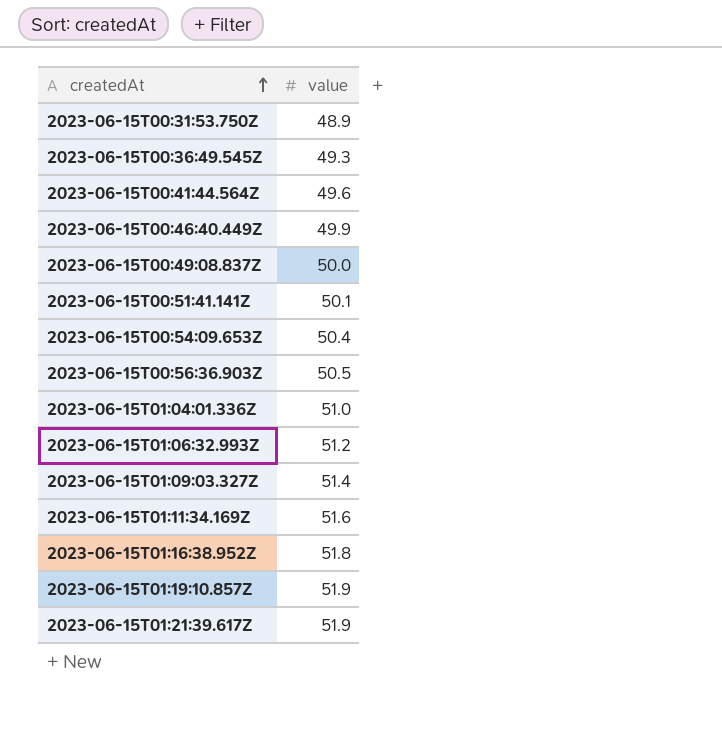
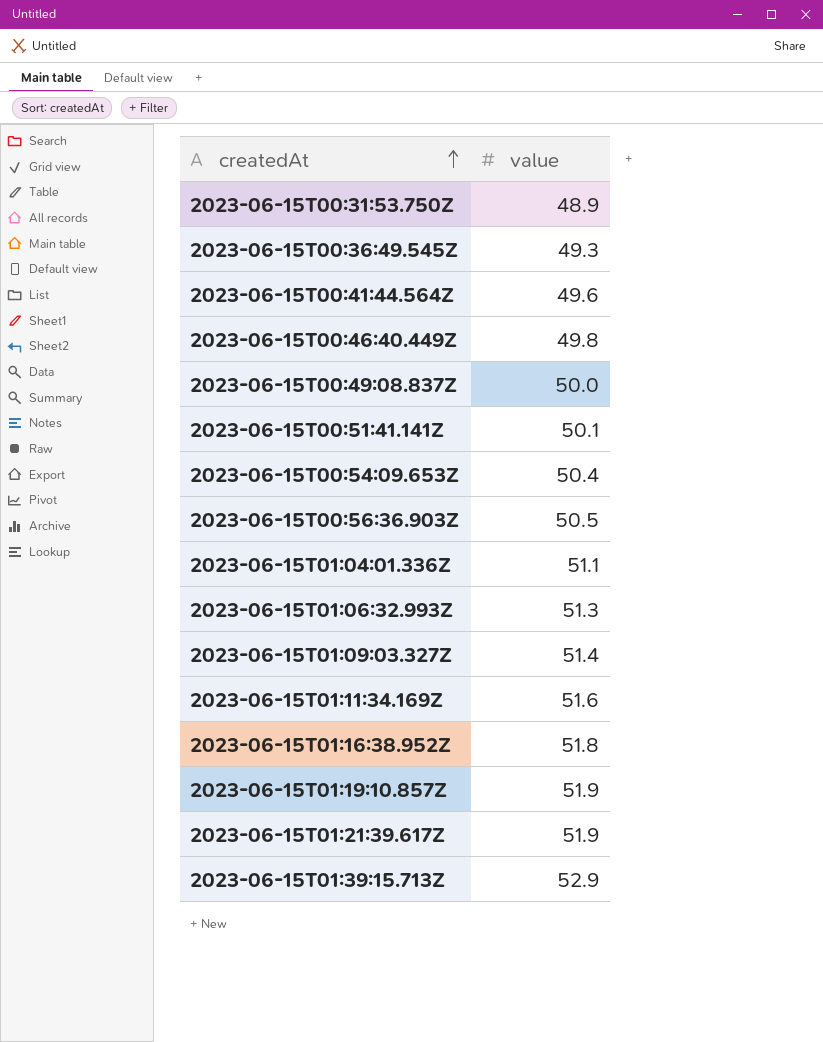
2023-06-15T00:46:40.449Z | value: 49.9 -> 49.8
2023-06-15T01:04:01.336Z | value: 51.0 -> 51.1
2023-06-15T01:06:32.993Z | value: 51.2 -> 51.3
row 2023-06-15T01:39:15.713Z: none -> 52.9

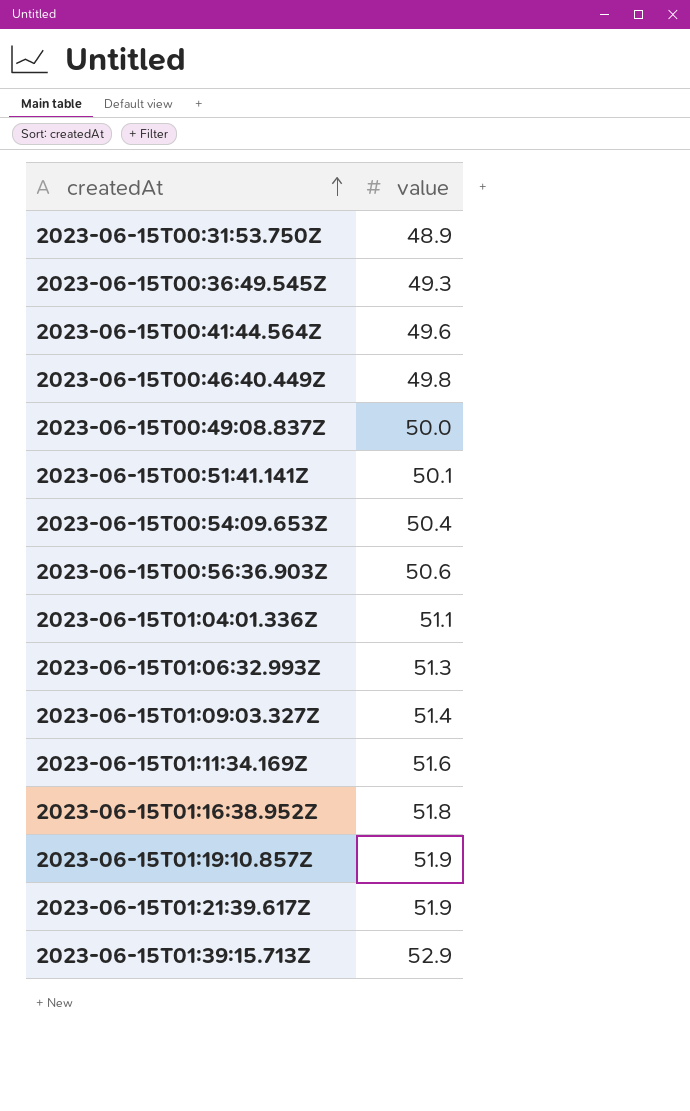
2023-06-15T00:56:36.903Z | value: 50.5 -> 50.6

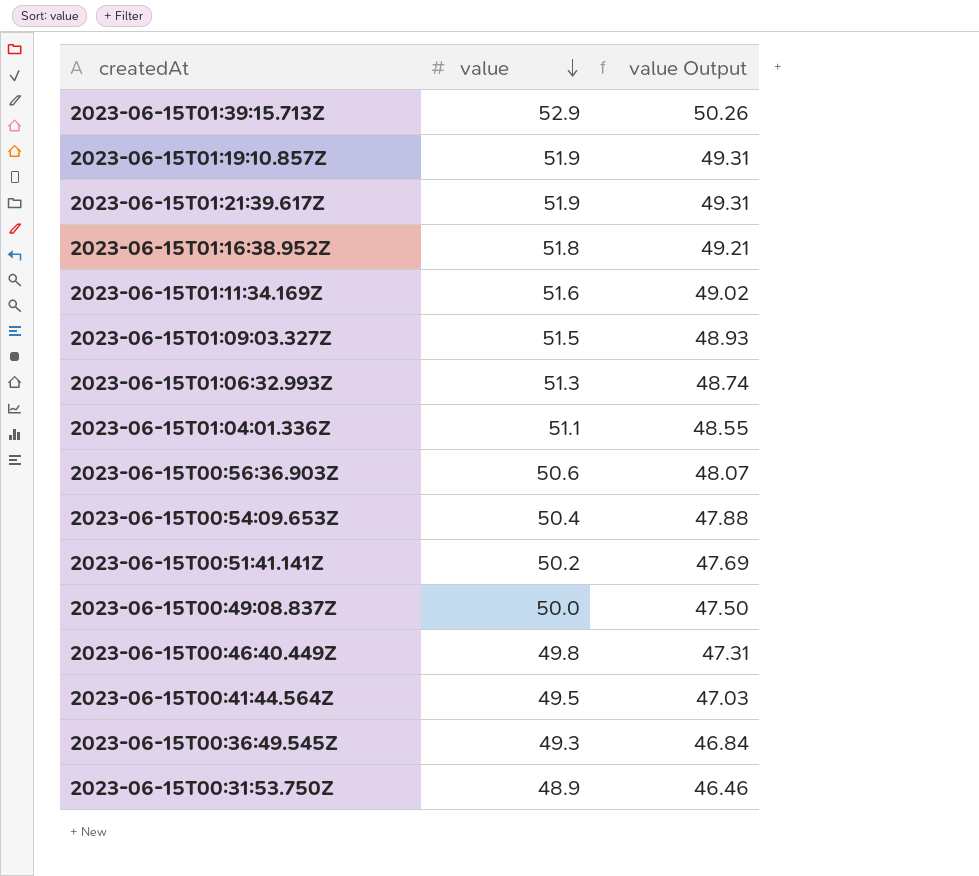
row order: createdAt ascending -> value descending
column value Output | formula: none -> [value] * 0.95
2023-06-15T01:09:03.327Z | value: 51.4 -> 51.5
2023-06-15T00:51:41.141Z | value: 50.1 -> 50.2
2023-06-15T00:41:44.564Z | value: 49.6 -> 49.5

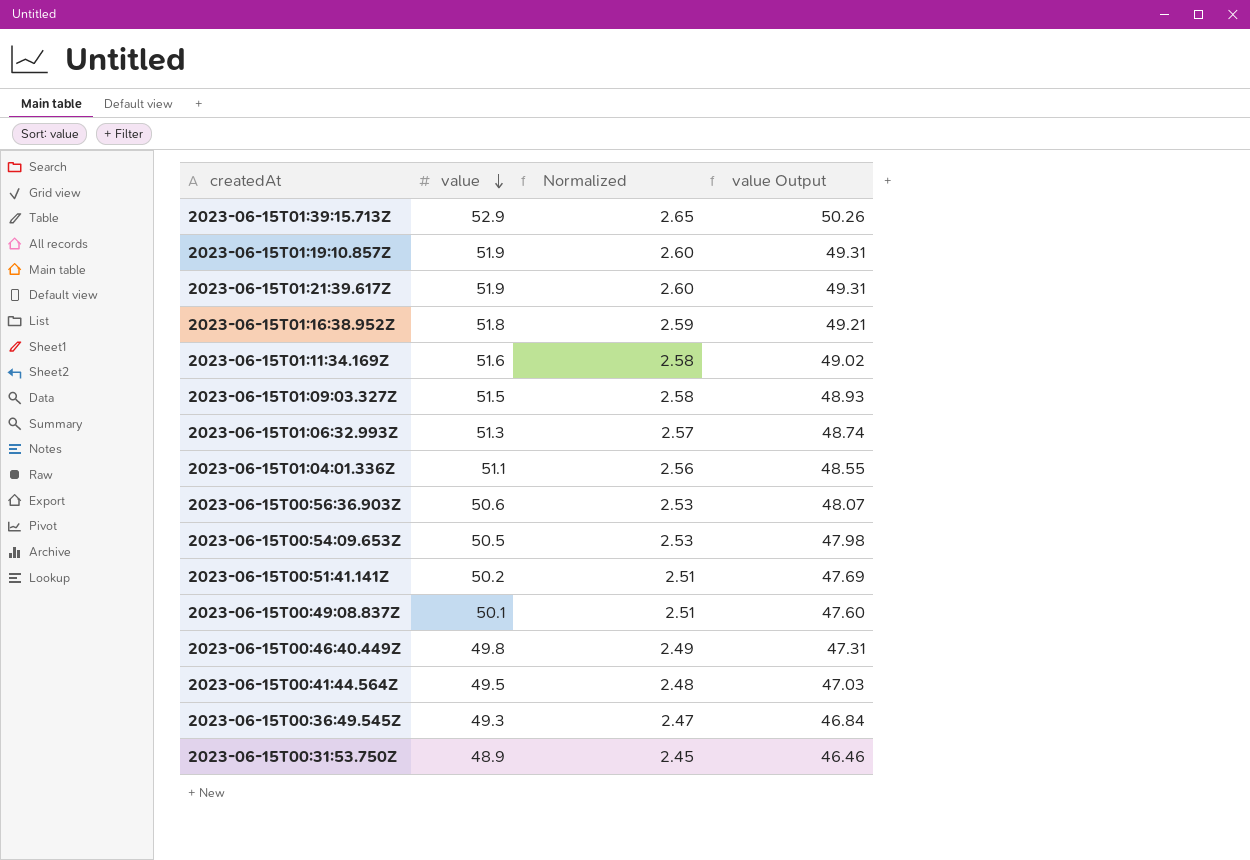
column Normalized | formula: none -> [value] * 0.05
2023-06-15T00:54:09.653Z | value: 50.4 -> 50.5
2023-06-15T00:54:09.653Z | value Output: 47.88 -> 47.98
2023-06-15T00:49:08.837Z | value: 50.0 -> 50.1
2023-06-15T00:49:08.837Z | value Output: 47.50 -> 47.60

